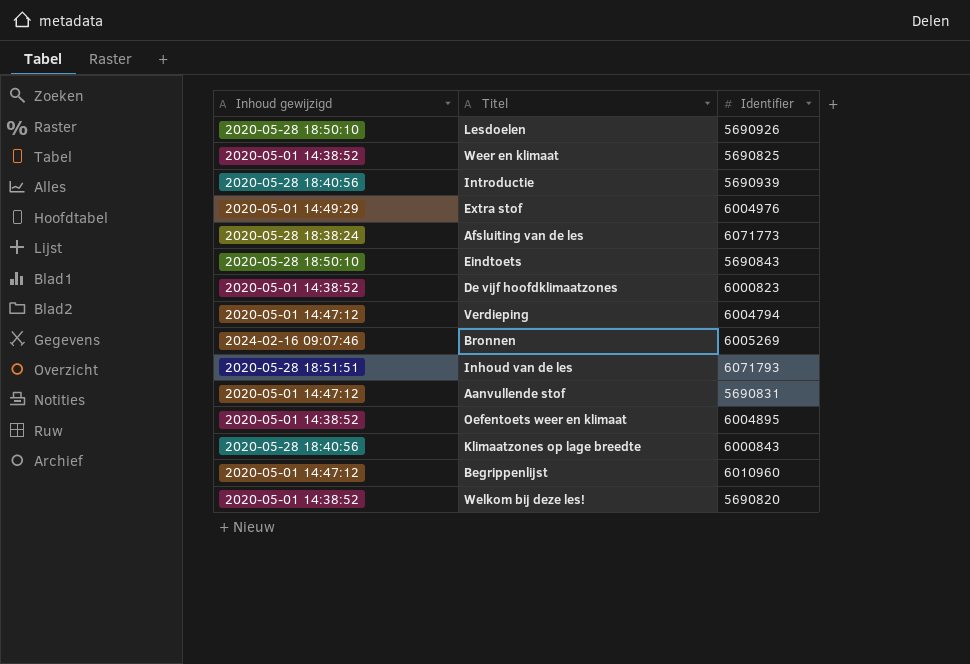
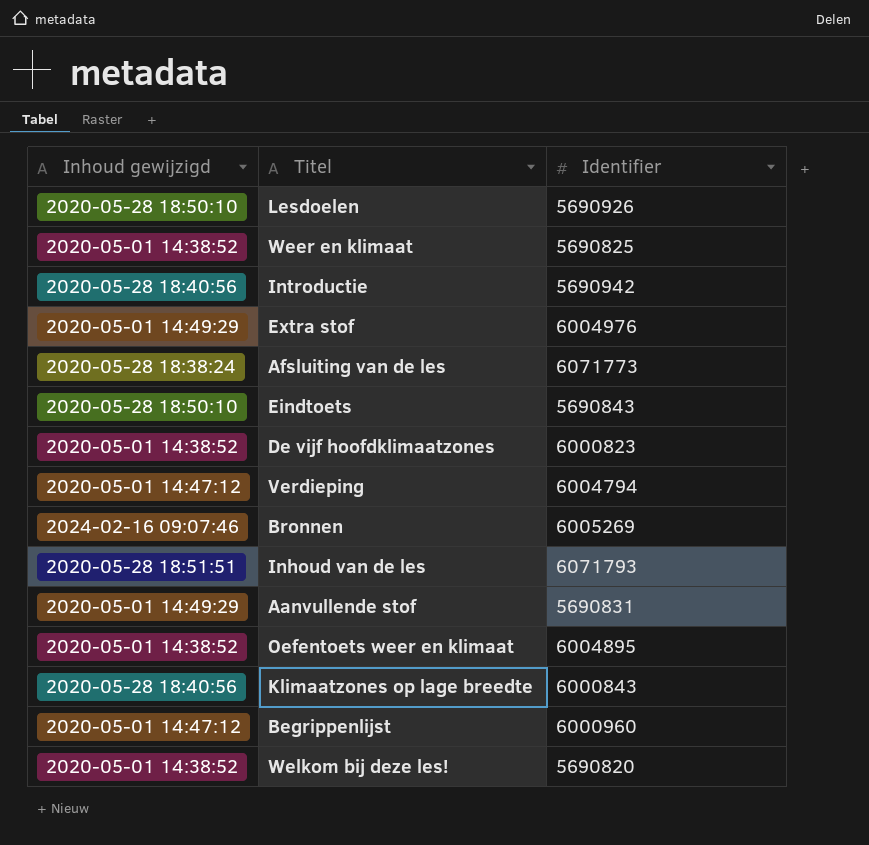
Introductie | Identifier: 5690939 -> 5690942
Aanvullende stof | Inhoud gewijzigd: 2020-05-01 14:47:12 -> 2020-05-01 14:49:29
Begrippenlijst | Identifier: 6010960 -> 6000960

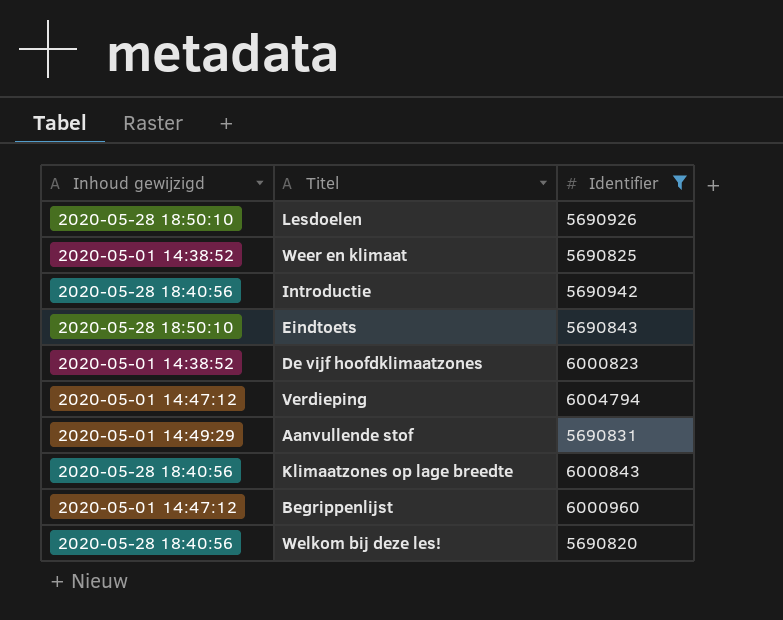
filter: none -> Identifier <= 6004794
Welkom bij deze les! | Inhoud gewijzigd: 2020-05-01 14:38:52 -> 2020-05-28 18:40:56

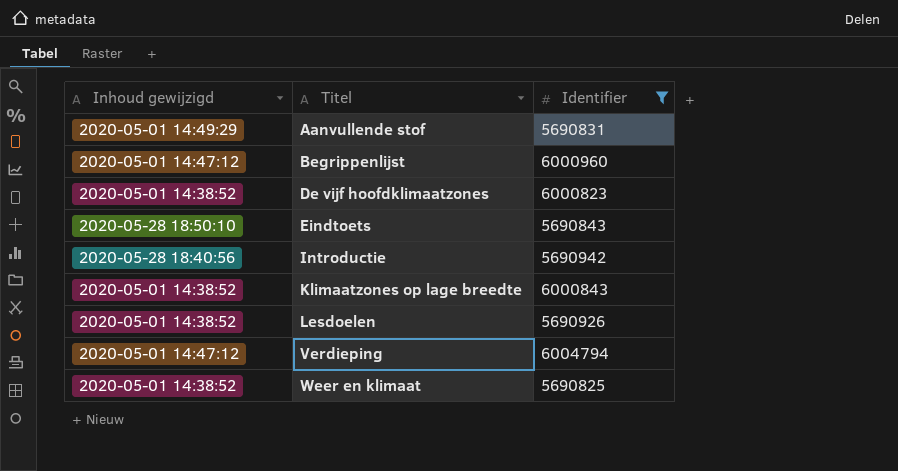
row order: none -> Titel ascending
row Welkom bij deze les!: 2020-05-28 18:40:56 | 5690820 -> none
Klimaatzones op lage breedte | Inhoud gewijzigd: 2020-05-28 18:40:56 -> 2020-05-01 14:38:52
Lesdoelen | Inhoud gewijzigd: 2020-05-28 18:50:10 -> 2020-05-01 14:38:52

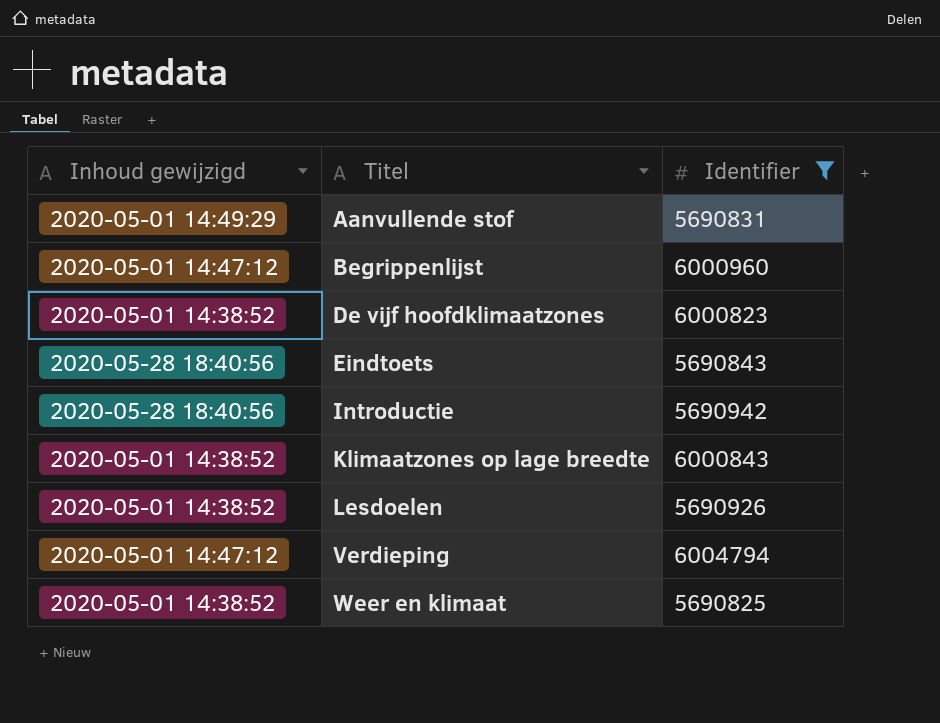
Eindtoets | Inhoud gewijzigd: 2020-05-28 18:50:10 -> 2020-05-28 18:40:56

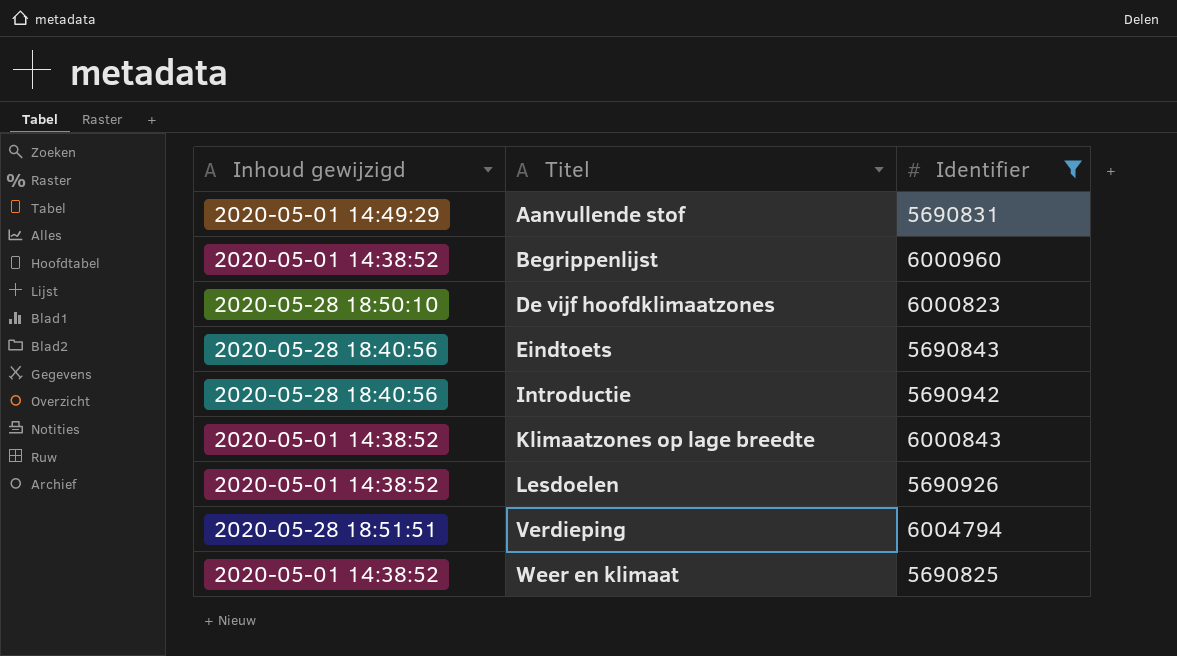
Begrippenlijst | Inhoud gewijzigd: 2020-05-01 14:47:12 -> 2020-05-01 14:38:52
De vijf hoofdklimaatzones | Inhoud gewijzigd: 2020-05-01 14:38:52 -> 2020-05-28 18:50:10
Verdieping | Inhoud gewijzigd: 2020-05-01 14:47:12 -> 2020-05-28 18:51:51

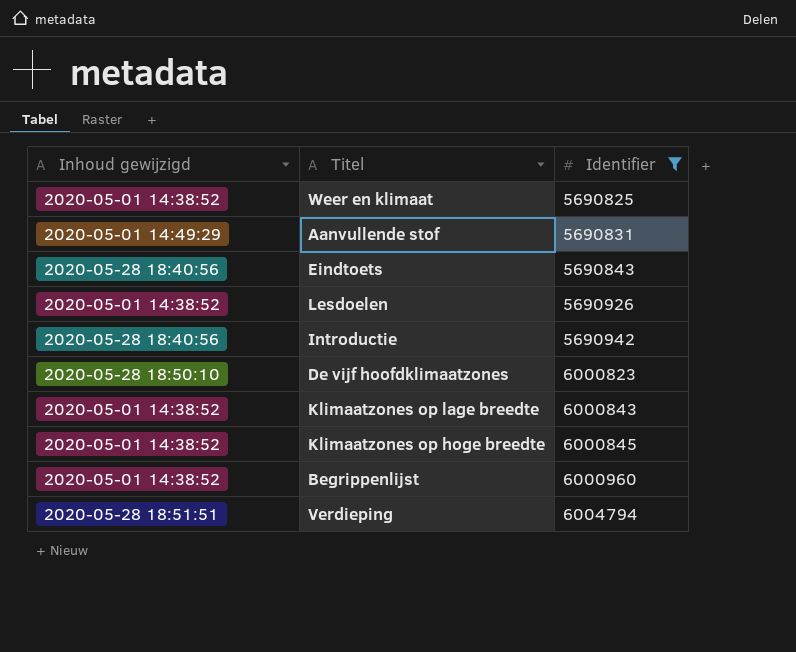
row order: Titel ascending -> Identifier ascending
row Klimaatzones op hoge breedte: none -> 2020-05-01 14:38:52 | 6000845

